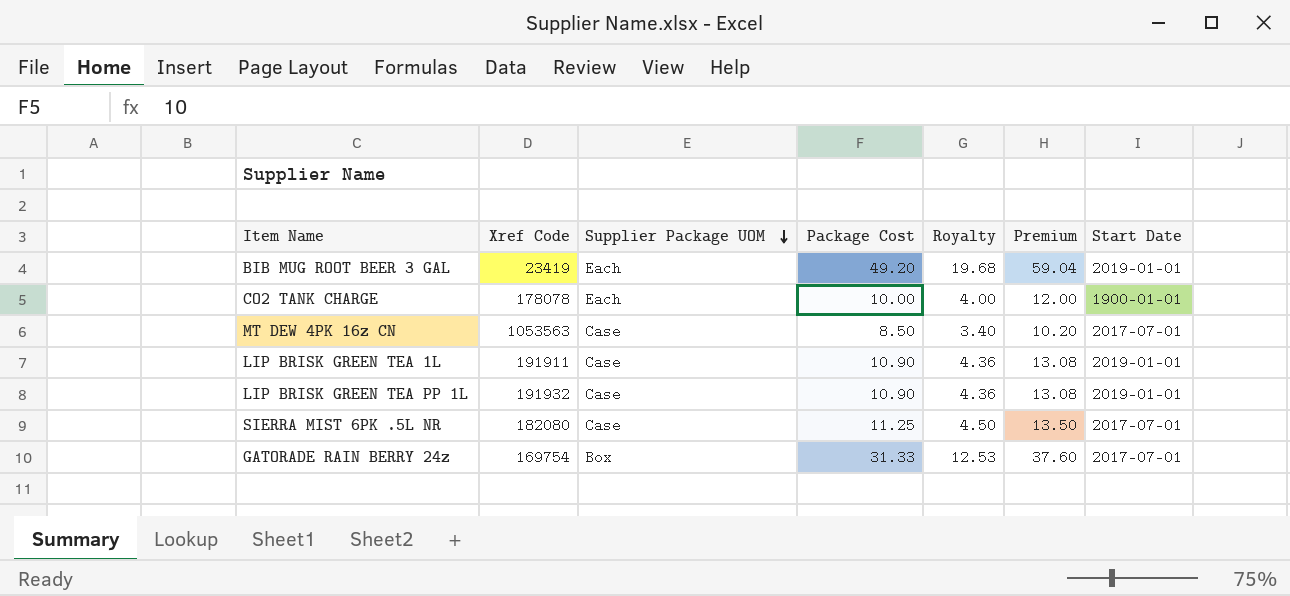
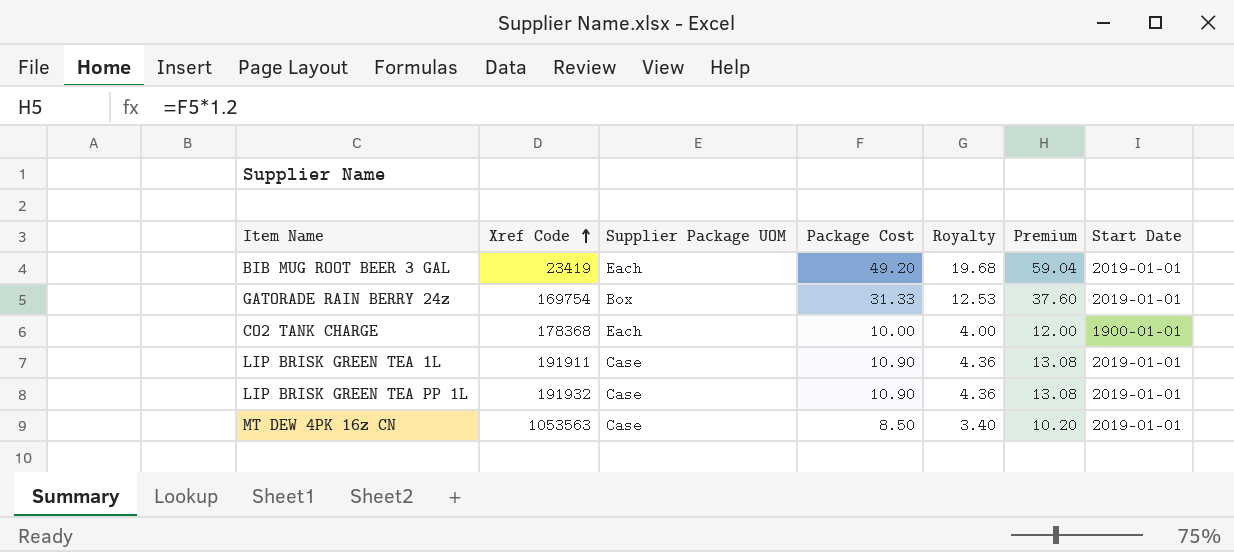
row order: Supplier Package UOM descending -> Xref Code ascending
row SIERRA MIST 6PK .5L NR: 182080 | Case | 11.25 | 4.50 | 13.50 | 2017-07-01 -> none
GATORADE RAIN BERRY 24z | Start Date: 2017-07-01 -> 2019-01-01
CO2 TANK CHARGE | Xref Code: 178078 -> 178368
MT DEW 4PK 16z CN | Start Date: 2017-07-01 -> 2019-01-01

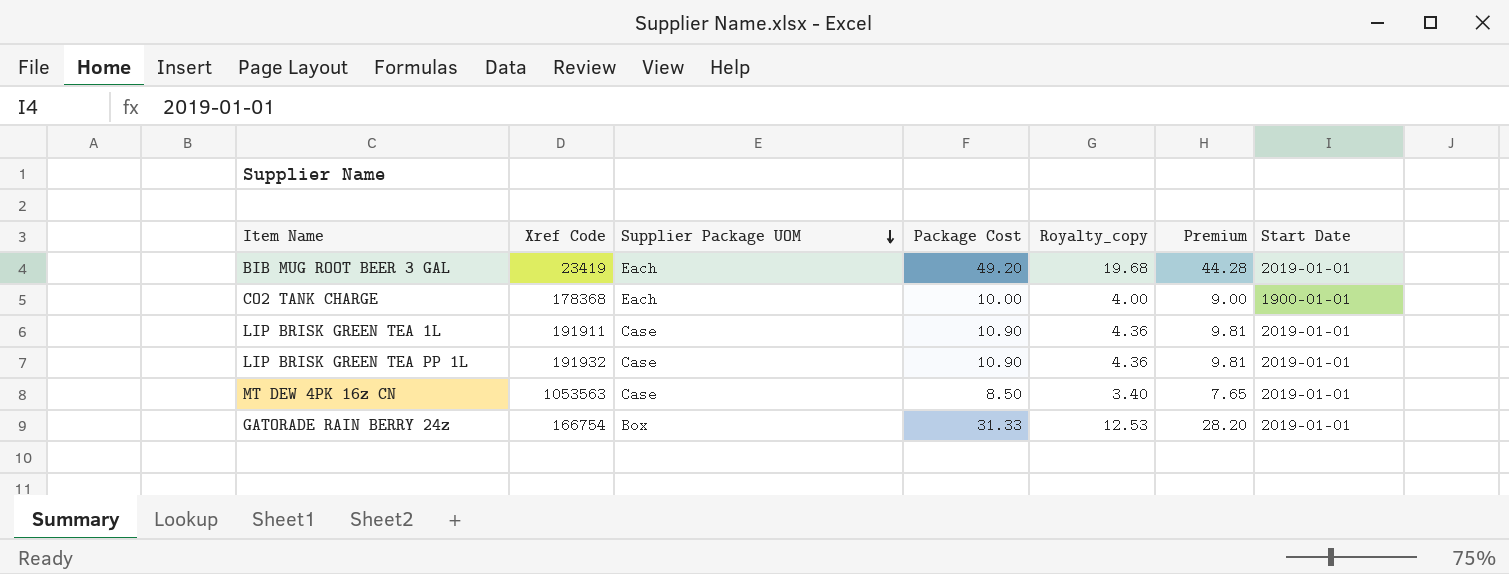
row order: Xref Code ascending -> Supplier Package UOM descending
column name: Royalty -> Royalty_copy
column Premium | formula: [Package Cost] * 1.2 -> [Package Cost] * 0.9
GATORADE RAIN BERRY 24z | Xref Code: 169754 -> 166754

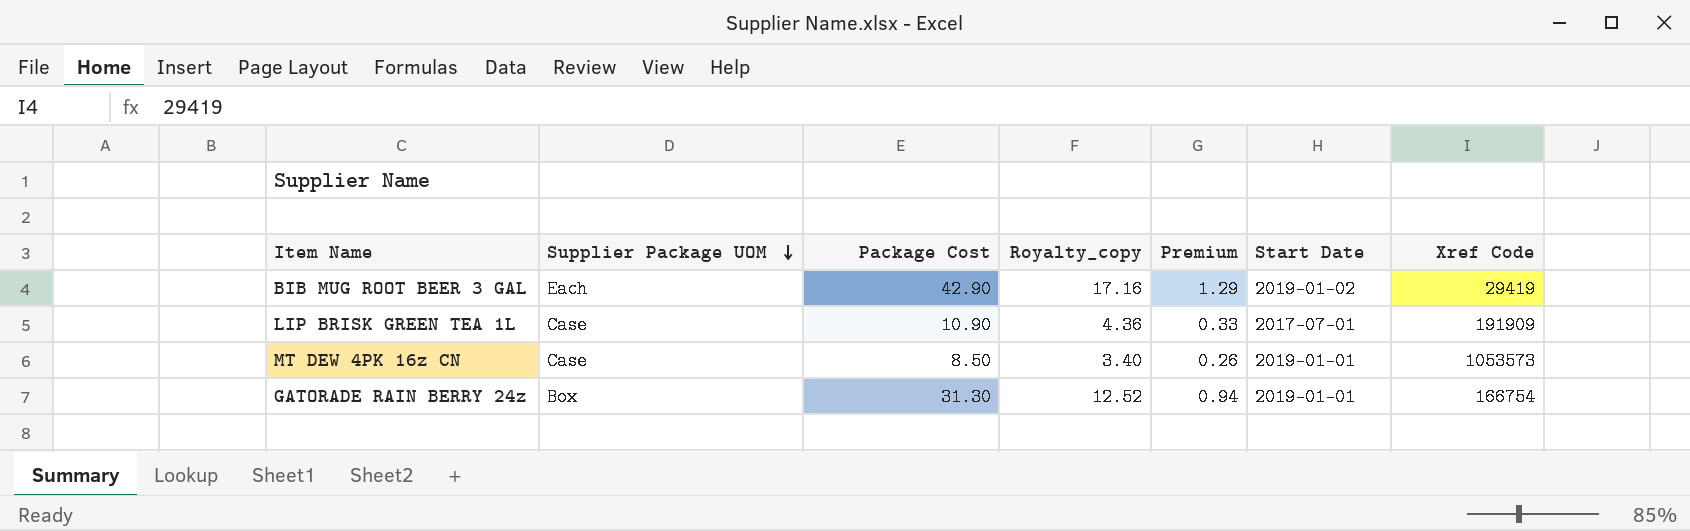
column Premium | formula: [Package Cost] * 0.9 -> [Package Cost] * 0.03
column Xref Code | position: 2 -> 7
row CO2 TANK CHARGE: 178368 | Each | 10.00 | 4.00 | 9.00 | 1900-01-01 -> none
row LIP BRISK GREEN TEA PP 1L: 191932 | Case | 10.90 | 4.36 | 9.81 | 2019-01-01 -> none
BIB MUG ROOT BEER 3 GAL | Package Cost: 49.20 -> 42.90
BIB MUG ROOT BEER 3 GAL | Royalty_copy: 19.68 -> 17.16
BIB MUG ROOT BEER 3 GAL | Start Date: 2019-01-01 -> 2019-01-02
BIB MUG ROOT BEER 3 GAL | Xref Code: 23419 -> 29419
LIP BRISK GREEN TEA 1L | Start Date: 2019-01-01 -> 2017-07-01
LIP BRISK GREEN TEA 1L | Xref Code: 191911 -> 191909
MT DEW 4PK 16z CN | Xref Code: 1053563 -> 1053573
GATORADE RAIN BERRY 24z | Package Cost: 31.33 -> 31.30
GATORADE RAIN BERRY 24z | Royalty_copy: 12.53 -> 12.52

